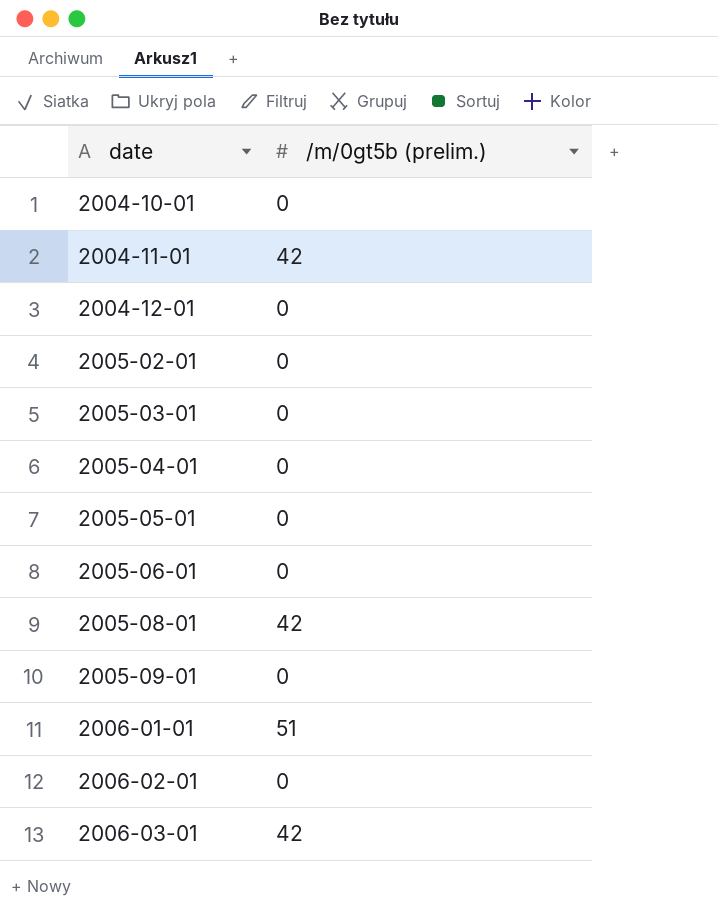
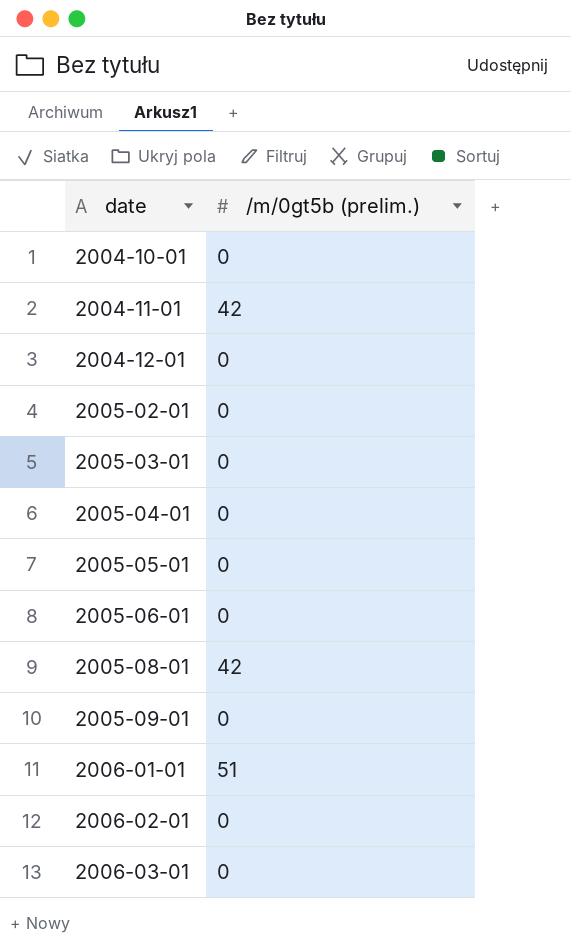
2006-03-01 | /m/0gt5b (prelim.): 42 -> 0

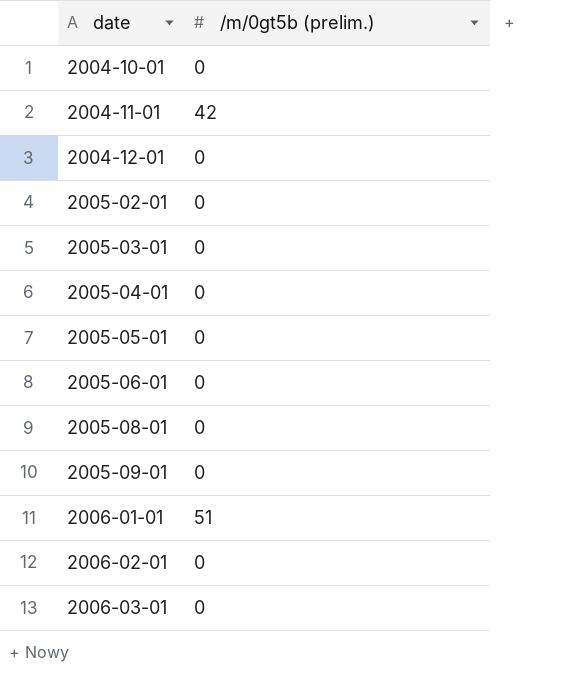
2005-08-01 | /m/0gt5b (prelim.): 42 -> 0

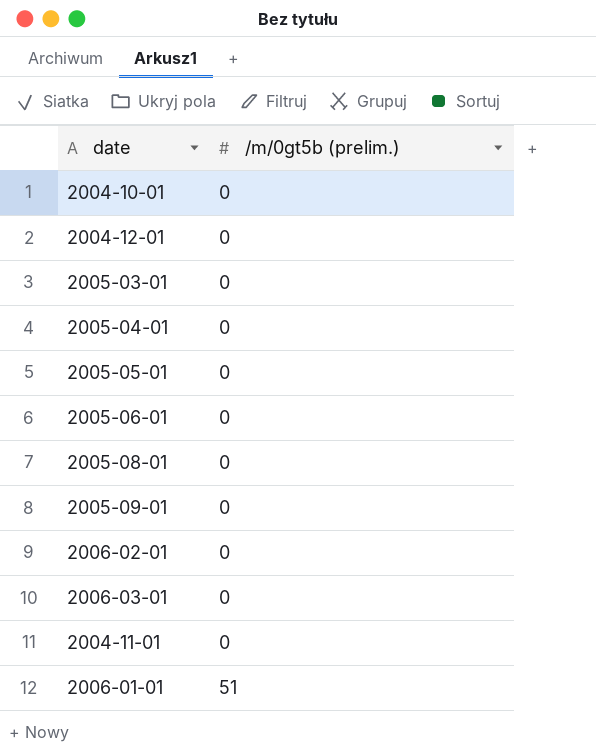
row order: date ascending -> /m/0gt5b (prelim.) ascending
row 2005-02-01: 0 -> none
2004-11-01 | /m/0gt5b (prelim.): 42 -> 0

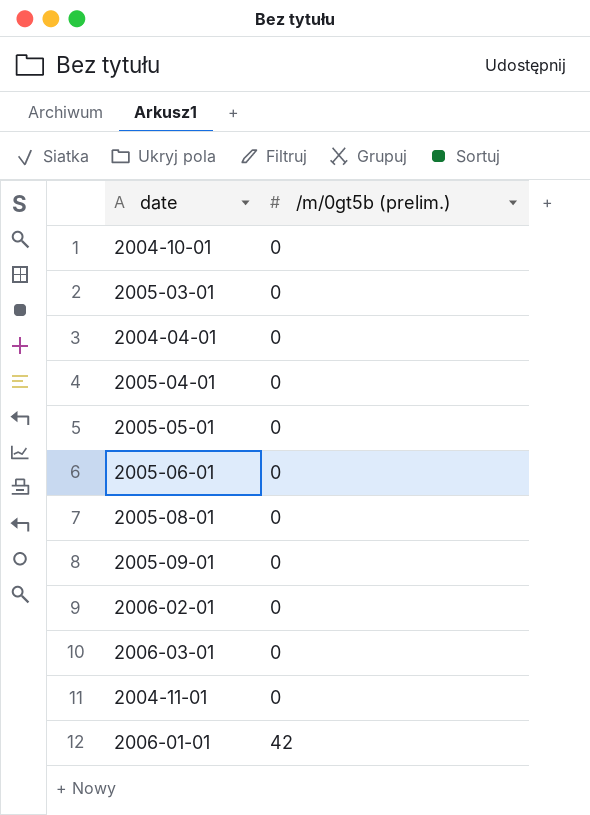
row 2004-12-01: 0 -> none
row 2004-04-01: none -> 0
2006-01-01 | /m/0gt5b (prelim.): 51 -> 42

